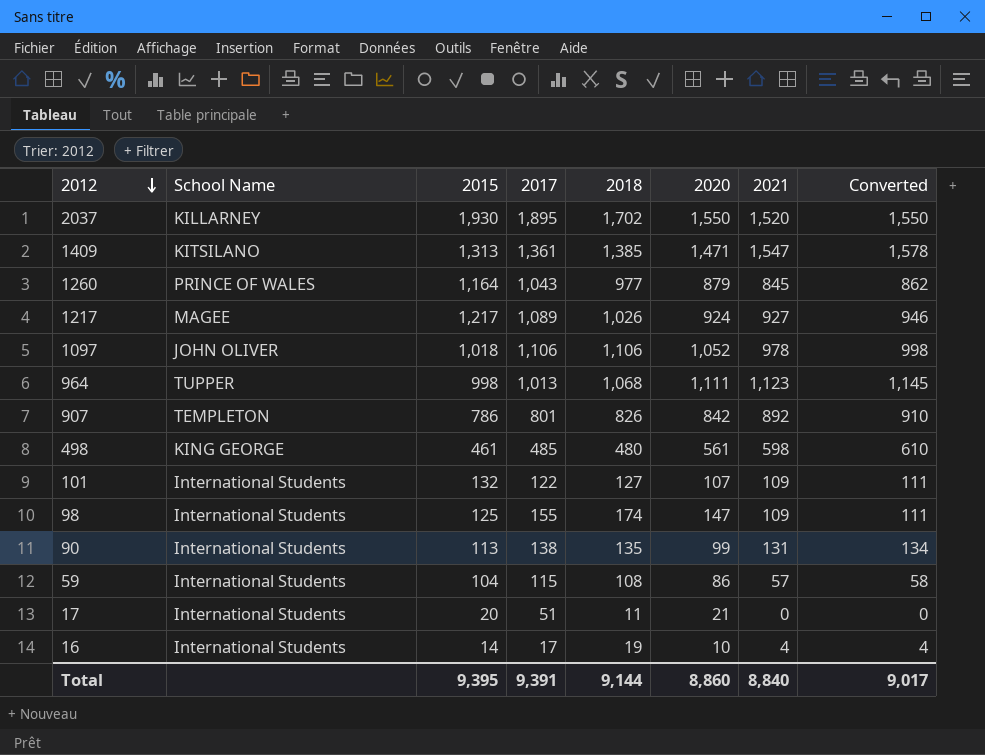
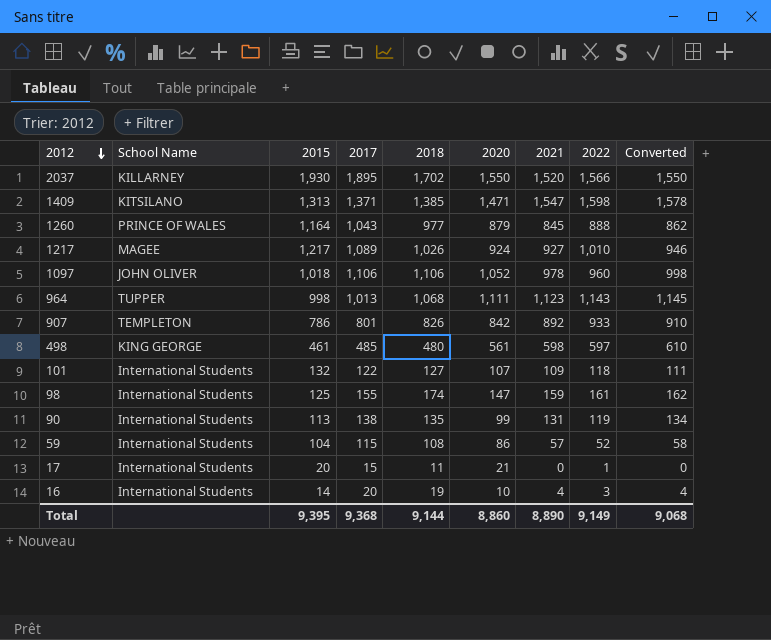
column 2022 | position: none -> 8
1409 | 2017: 1,361 -> 1,371
98 | 2021: 109 -> 159
98 | Converted: 111 -> 162
17 | 2017: 51 -> 15
16 | 2017: 17 -> 20
Total | 2017: 9,391 -> 9,368
Total | 2021: 8,840 -> 8,890
Total | Converted: 9,017 -> 9,068

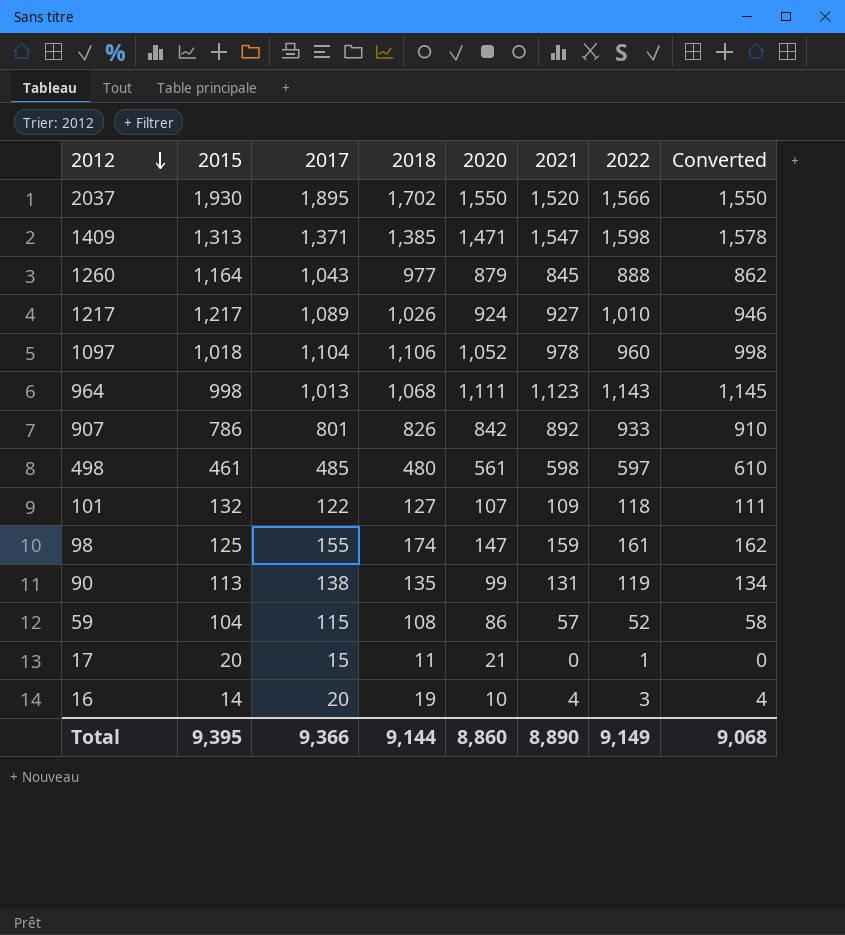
column School Name | position: 2 -> none
1097 | 2017: 1,106 -> 1,104
Total | 2017: 9,368 -> 9,366

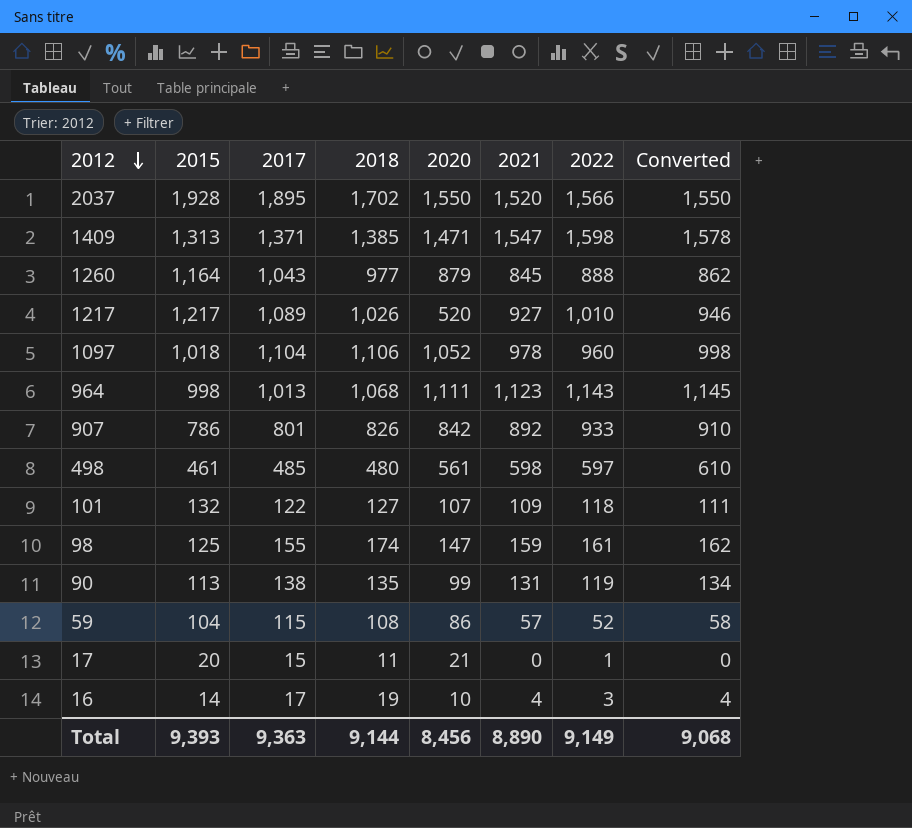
2037 | 2015: 1,930 -> 1,928
1217 | 2020: 924 -> 520
16 | 2017: 20 -> 17
Total | 2015: 9,395 -> 9,393
Total | 2017: 9,366 -> 9,363
Total | 2020: 8,860 -> 8,456

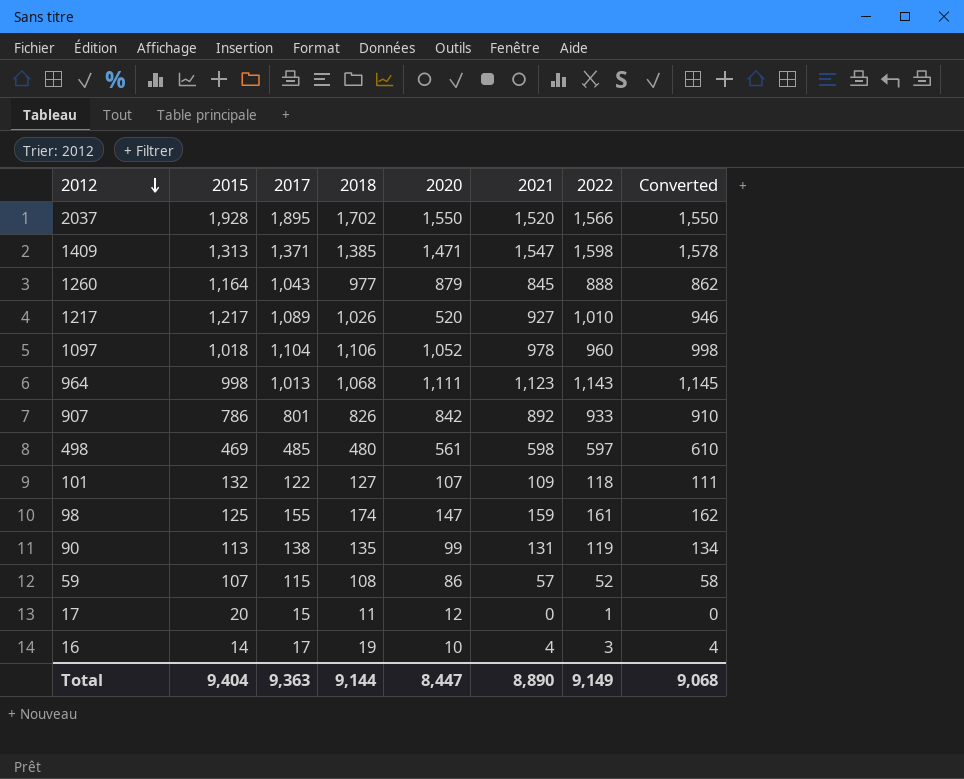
498 | 2015: 461 -> 469
59 | 2015: 104 -> 107
17 | 2020: 21 -> 12
Total | 2015: 9,393 -> 9,404
Total | 2020: 8,456 -> 8,447

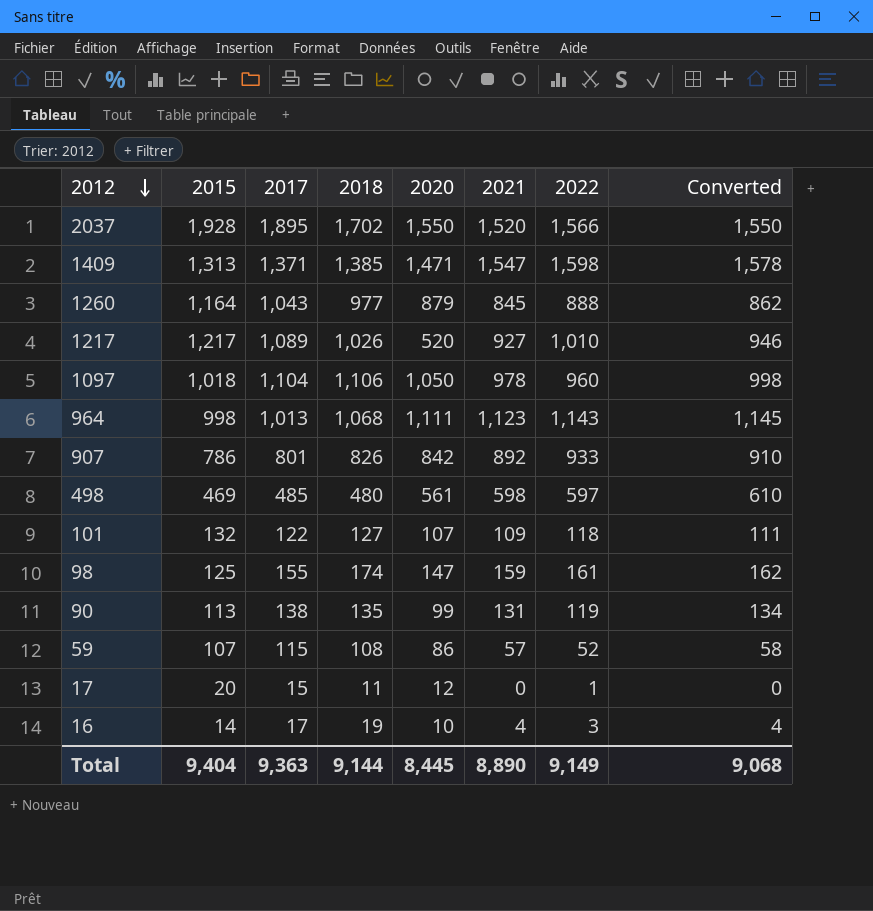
1097 | 2020: 1,052 -> 1,050
Total | 2020: 8,447 -> 8,445

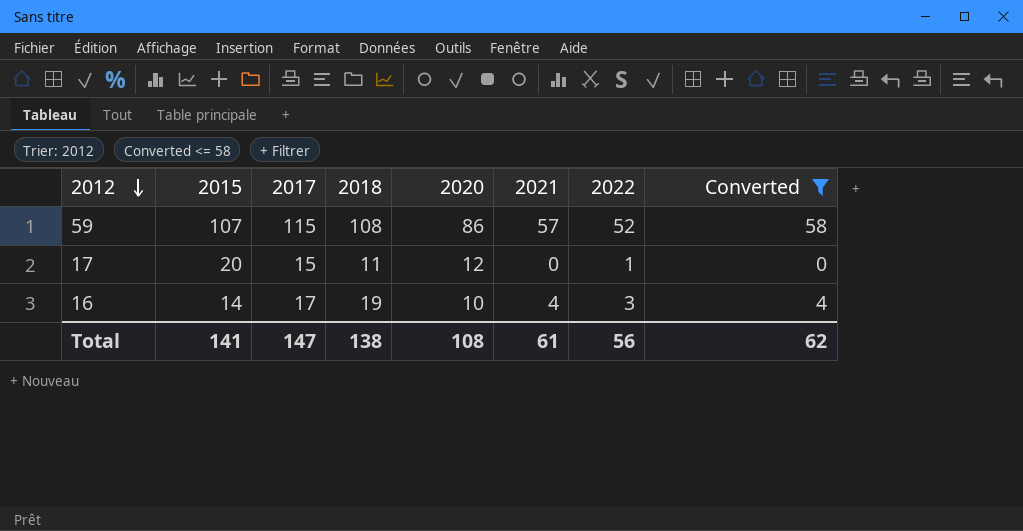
filter: none -> Converted <= 58
Total | 2015: 9,404 -> 141
Total | 2017: 9,363 -> 147
Total | 2018: 9,144 -> 138
Total | 2020: 8,445 -> 108
Total | 2021: 8,890 -> 61
Total | 2022: 9,149 -> 56
Total | Converted: 9,068 -> 62

